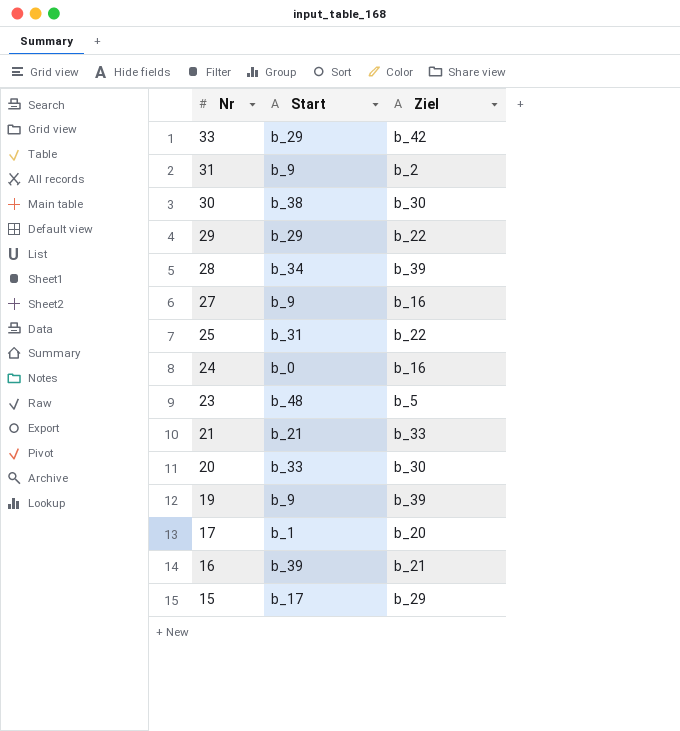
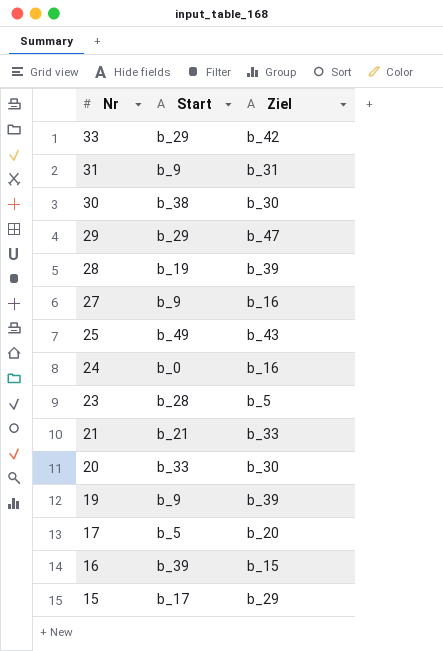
31 | Ziel: b_2 -> b_31
29 | Ziel: b_22 -> b_47
28 | Start: b_34 -> b_19
25 | Start: b_31 -> b_49
25 | Ziel: b_22 -> b_43
23 | Start: b_48 -> b_28
17 | Start: b_1 -> b_5
16 | Ziel: b_21 -> b_15

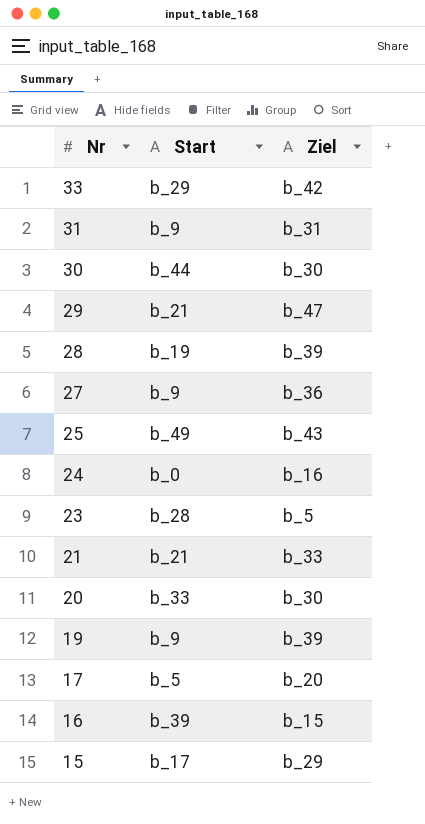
30 | Start: b_38 -> b_44
29 | Start: b_29 -> b_21
27 | Ziel: b_16 -> b_36

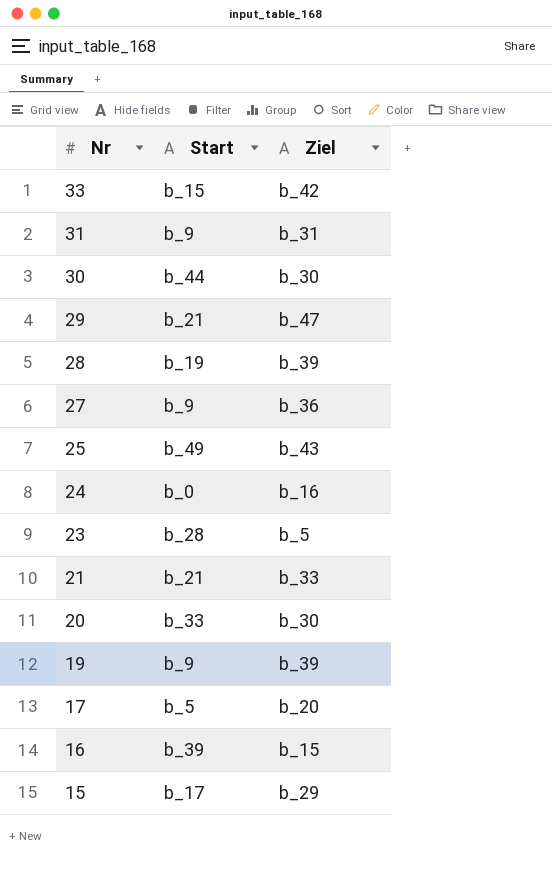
33 | Start: b_29 -> b_15

